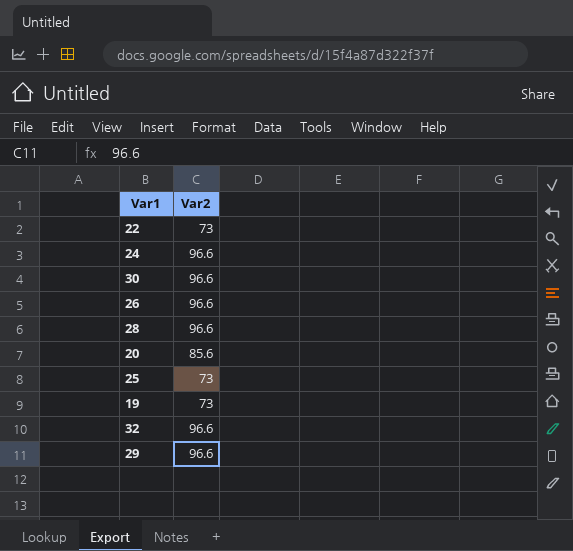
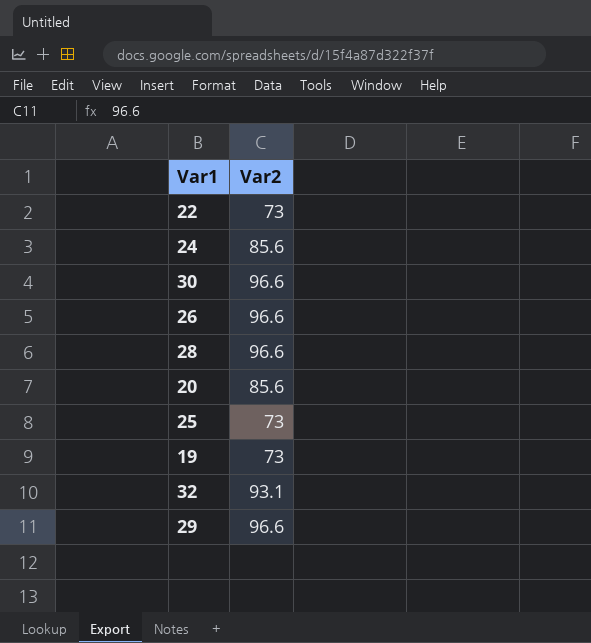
24 | Var2: 96.6 -> 85.6
32 | Var2: 96.6 -> 93.1

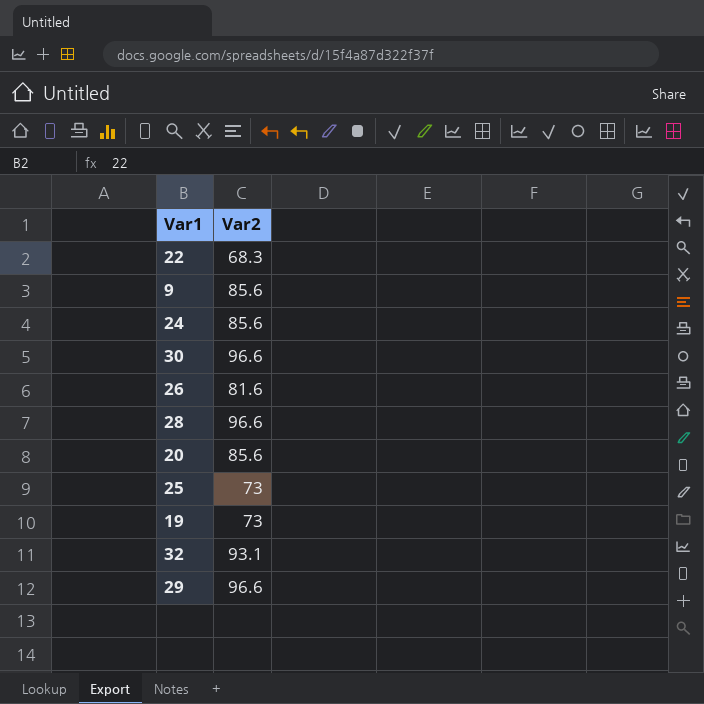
22 | Var2: 73 -> 68.3
row 9: none -> 85.6
26 | Var2: 96.6 -> 81.6

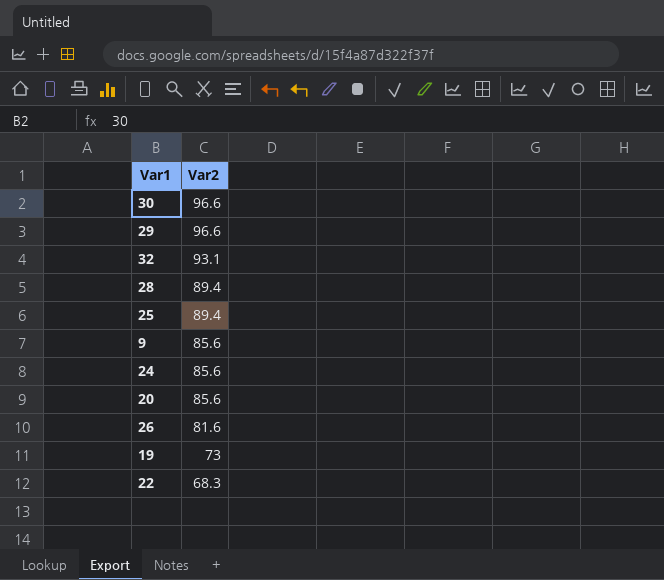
row order: none -> Var2 descending
28 | Var2: 96.6 -> 89.4
25 | Var2: 73 -> 89.4

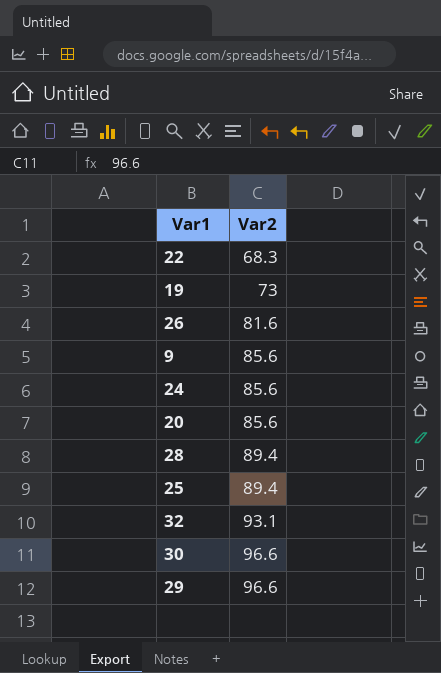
row order: Var2 descending -> Var2 ascending

